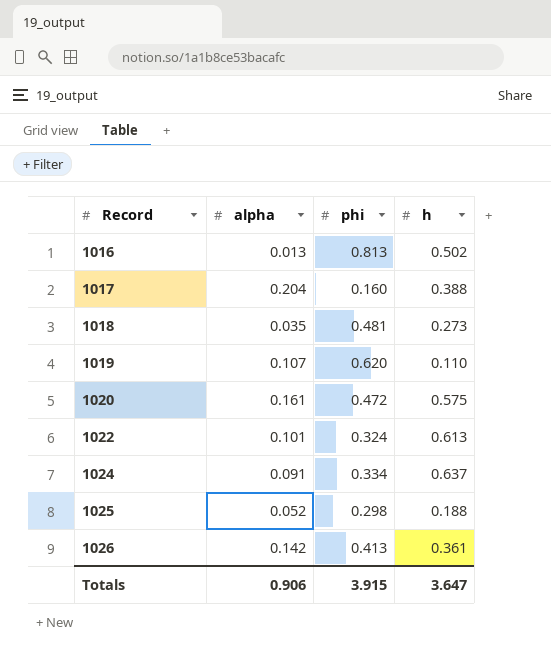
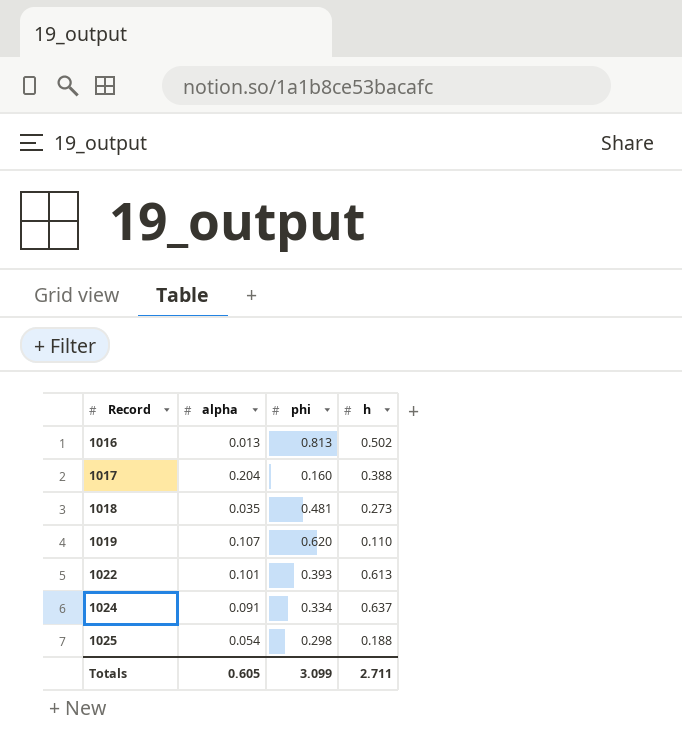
row 1020: 0.161 | 0.472 | 0.575 -> none
row 1026: 0.142 | 0.413 | 0.361 -> none
1022 | phi: 0.324 -> 0.393
1025 | alpha: 0.052 -> 0.054
Totals | alpha: 0.906 -> 0.605
Totals | phi: 3.915 -> 3.099
Totals | h: 3.647 -> 2.711

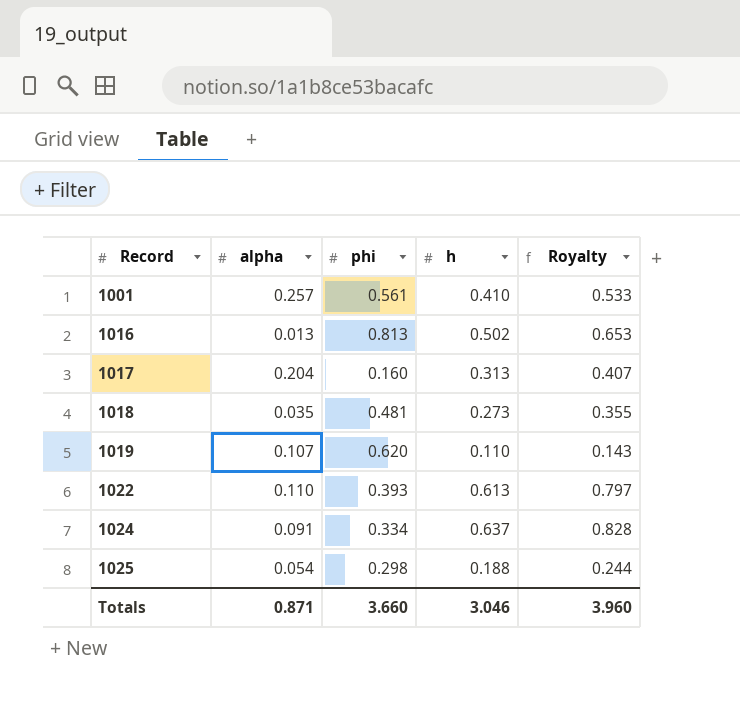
column Royalty | formula: none -> [h] * 1.3
row 1001: none -> 0.257 | 0.561 | 0.410 | 0.533
1017 | h: 0.388 -> 0.313
1022 | alpha: 0.101 -> 0.110
Totals | alpha: 0.605 -> 0.871
Totals | phi: 3.099 -> 3.660
Totals | h: 2.711 -> 3.046

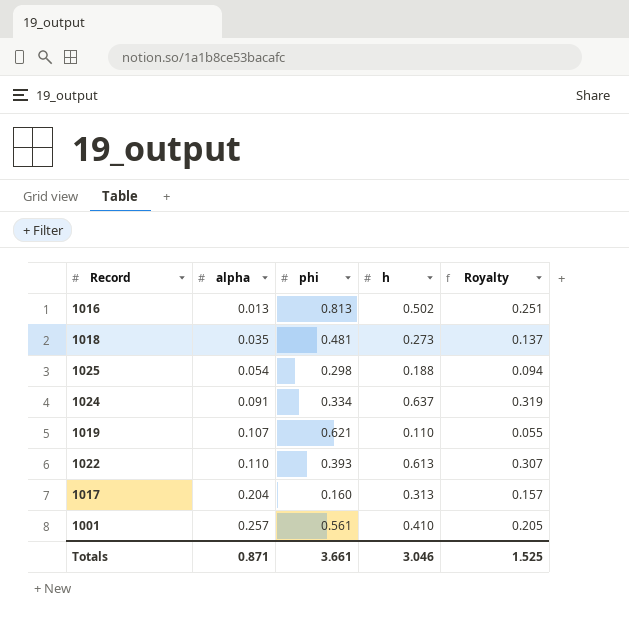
row order: Record ascending -> alpha ascending
column Royalty | formula: [h] * 1.3 -> [h] * 0.5
1019 | phi: 0.620 -> 0.621
Totals | phi: 3.660 -> 3.661
Totals | Royalty: 3.960 -> 1.525

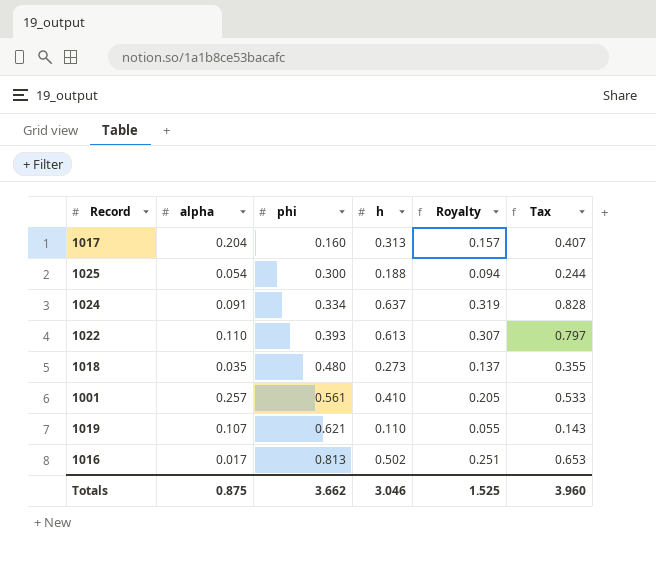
row order: alpha ascending -> phi ascending
column Tax | formula: none -> [h] * 1.3
1025 | phi: 0.298 -> 0.300
1018 | phi: 0.481 -> 0.480
1016 | alpha: 0.013 -> 0.017
Totals | alpha: 0.871 -> 0.875
Totals | phi: 3.661 -> 3.662

